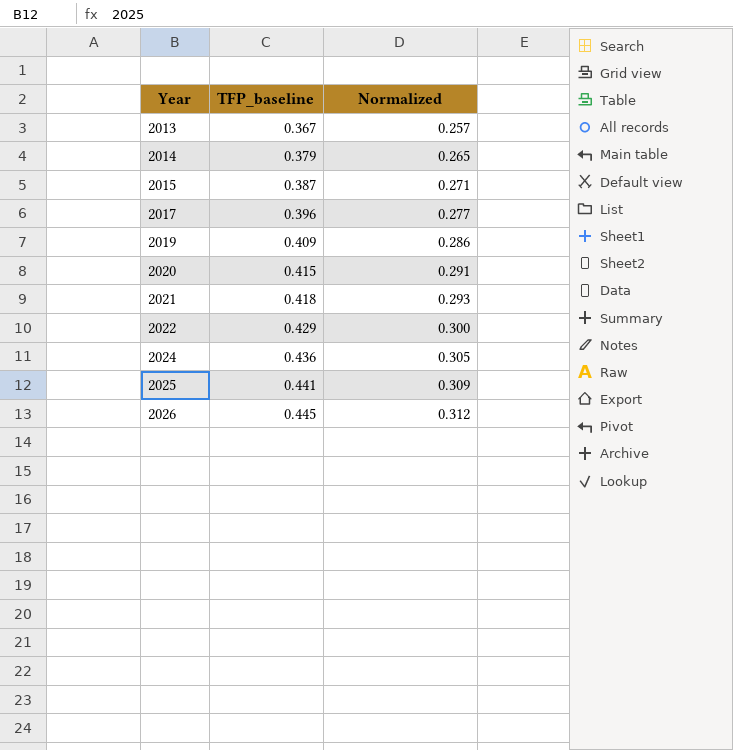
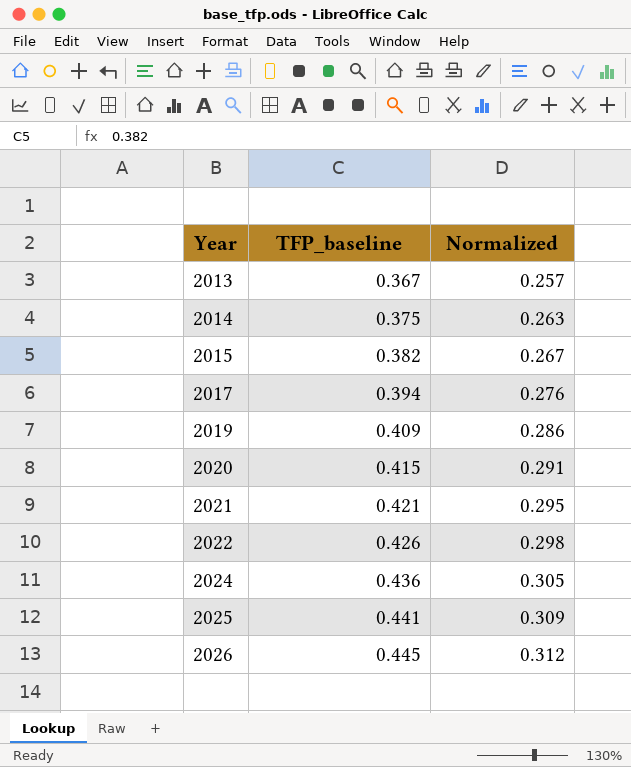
2014 | TFP_baseline: 0.379 -> 0.375
2014 | Normalized: 0.265 -> 0.263
2015 | TFP_baseline: 0.387 -> 0.382
2015 | Normalized: 0.271 -> 0.267
2017 | TFP_baseline: 0.396 -> 0.394
2017 | Normalized: 0.277 -> 0.276
2021 | TFP_baseline: 0.418 -> 0.421
2021 | Normalized: 0.293 -> 0.295
2022 | TFP_baseline: 0.429 -> 0.426
2022 | Normalized: 0.300 -> 0.298

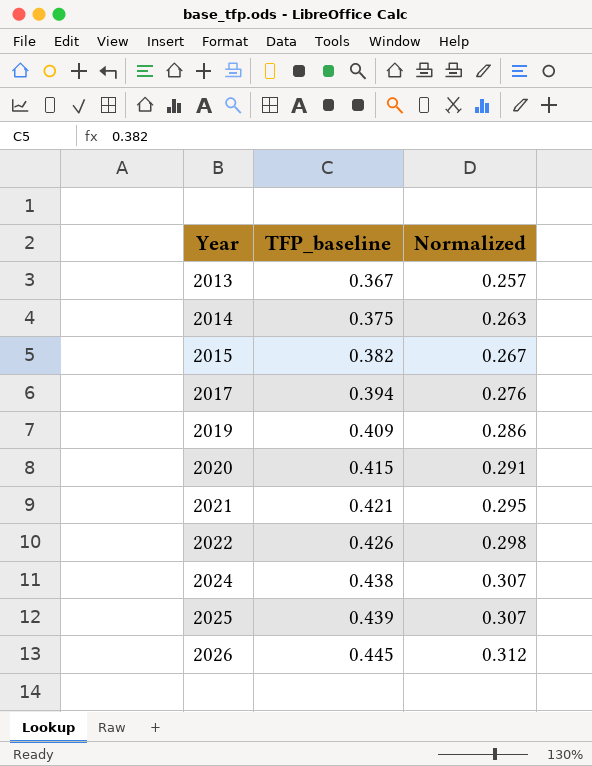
2024 | TFP_baseline: 0.436 -> 0.438
2024 | Normalized: 0.305 -> 0.307
2025 | TFP_baseline: 0.441 -> 0.439
2025 | Normalized: 0.309 -> 0.307

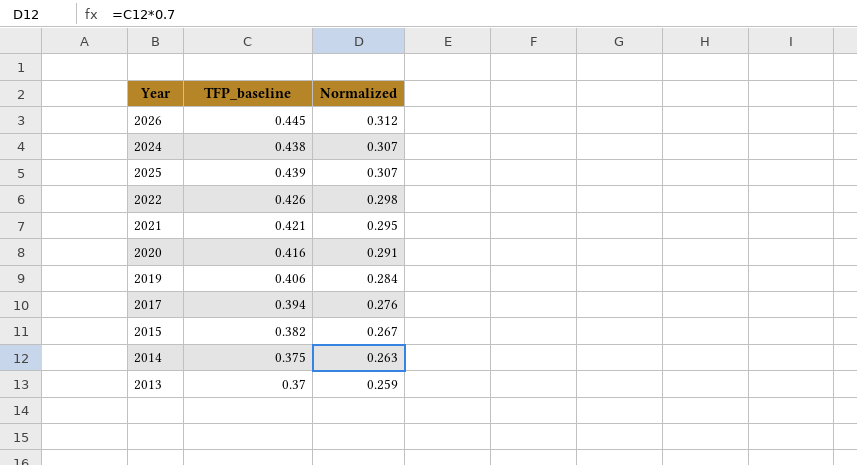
row order: Year ascending -> Normalized descending
2020 | TFP_baseline: 0.415 -> 0.416
2019 | TFP_baseline: 0.409 -> 0.406
2019 | Normalized: 0.286 -> 0.284
2013 | TFP_baseline: 0.367 -> 0.37
2013 | Normalized: 0.257 -> 0.259

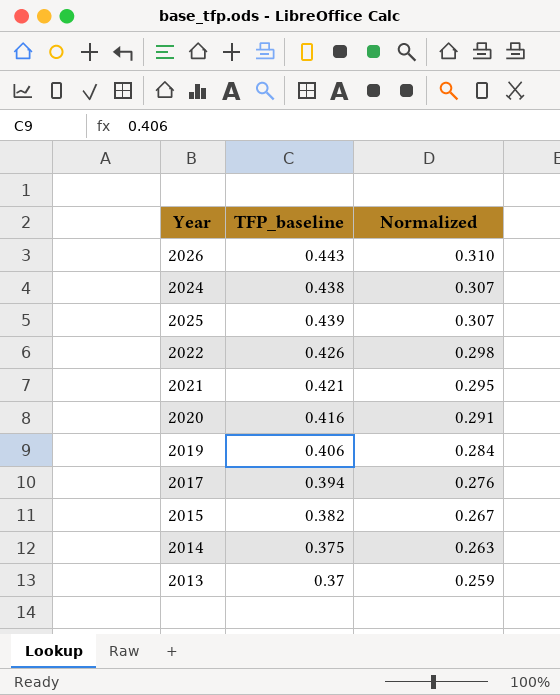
2026 | TFP_baseline: 0.445 -> 0.443
2026 | Normalized: 0.312 -> 0.310

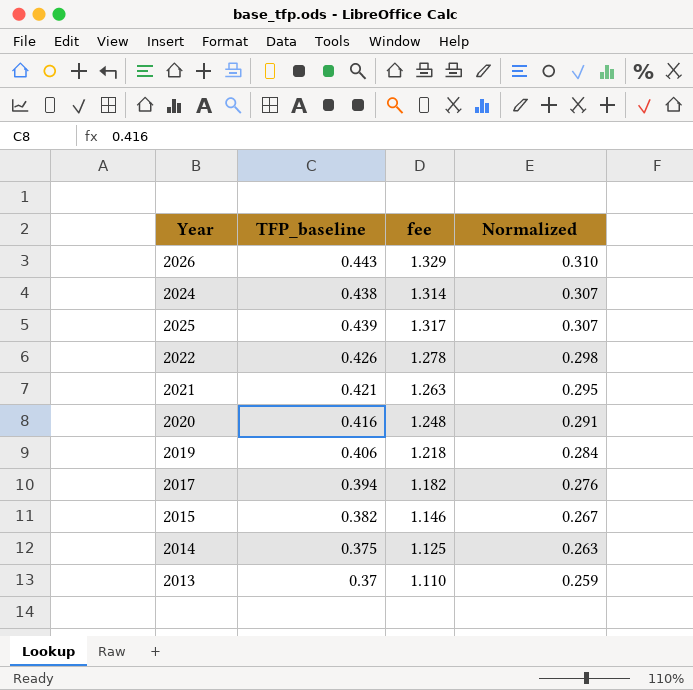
column fee | formula: none -> [TFP_baseline] * 3

